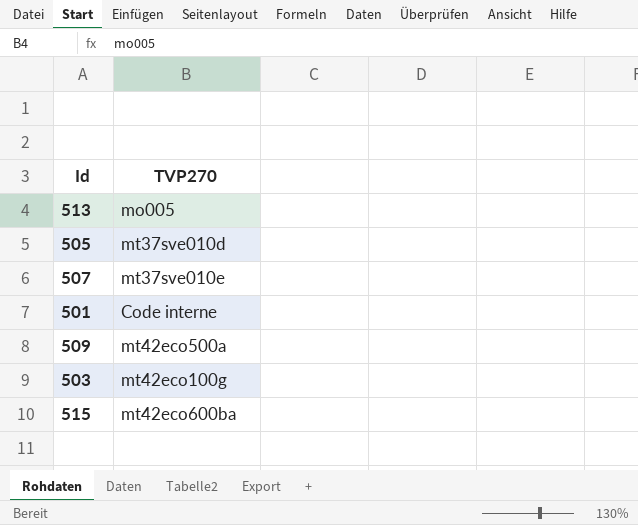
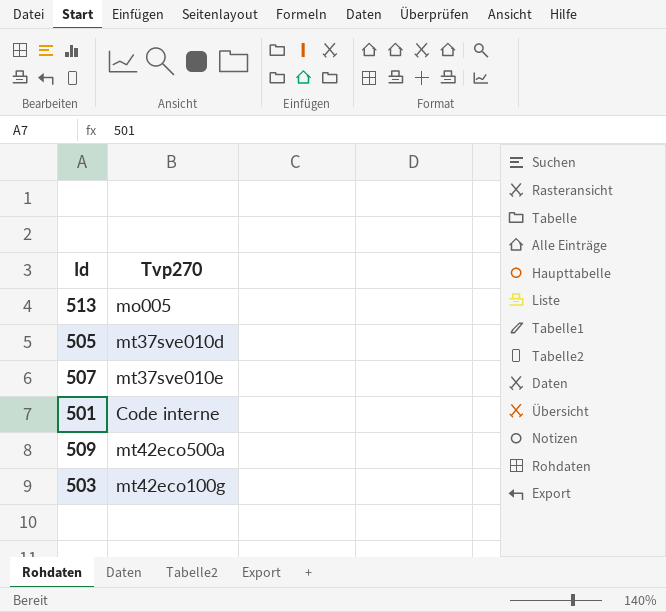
column name: TVP270 -> Tvp270
row 515: mt42eco600ba -> none

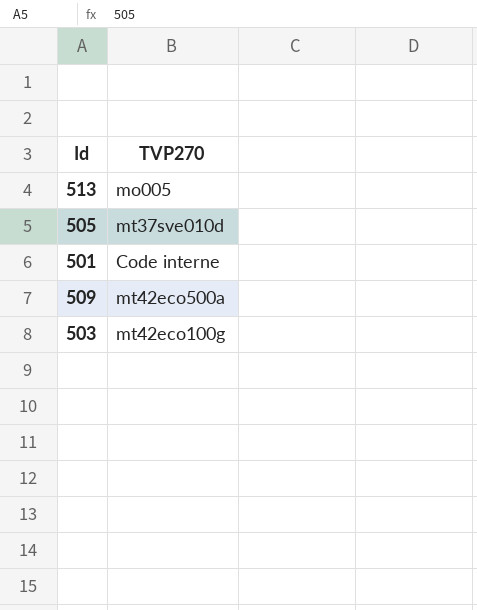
column name: Tvp270 -> TVP270
row 507: mt37sve010e -> none

